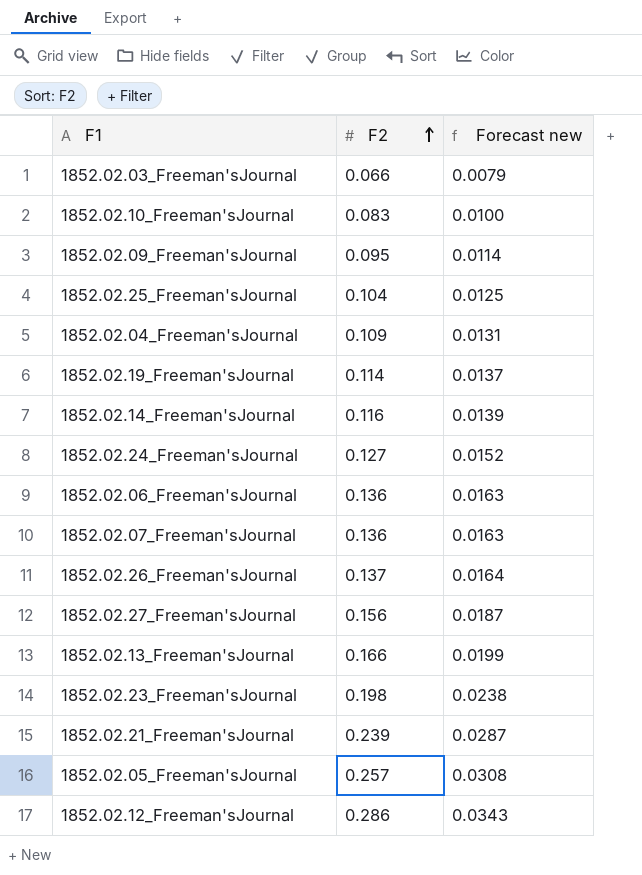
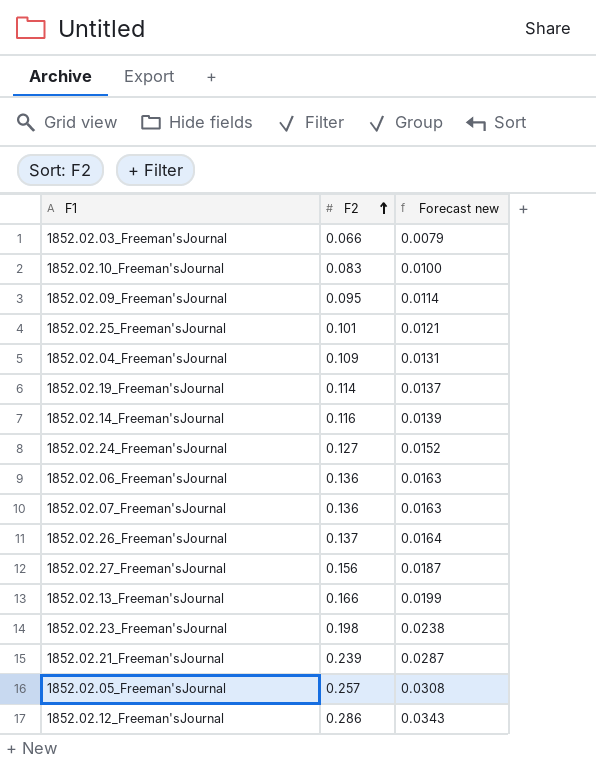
1852.02.25_Freeman'sJournal | F2: 0.104 -> 0.101
1852.02.25_Freeman'sJournal | Forecast new: 0.0125 -> 0.0121

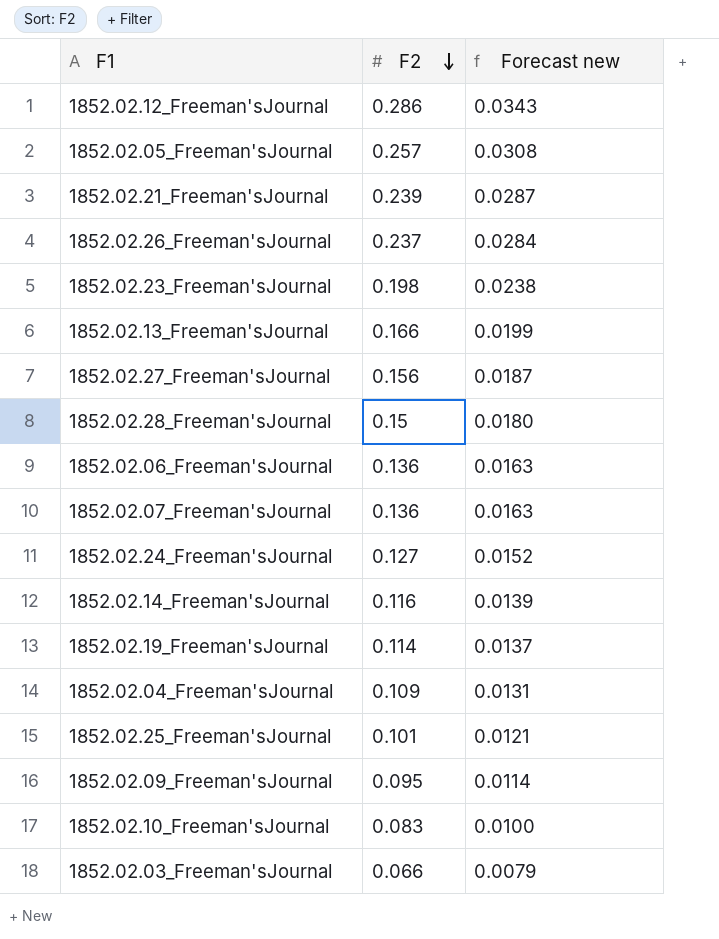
row order: F2 ascending -> F2 descending
1852.02.26_Freeman'sJournal | F2: 0.137 -> 0.237
1852.02.26_Freeman'sJournal | Forecast new: 0.0164 -> 0.0284
row 1852.02.28_Freeman'sJournal: none -> 0.15 | 0.0180

